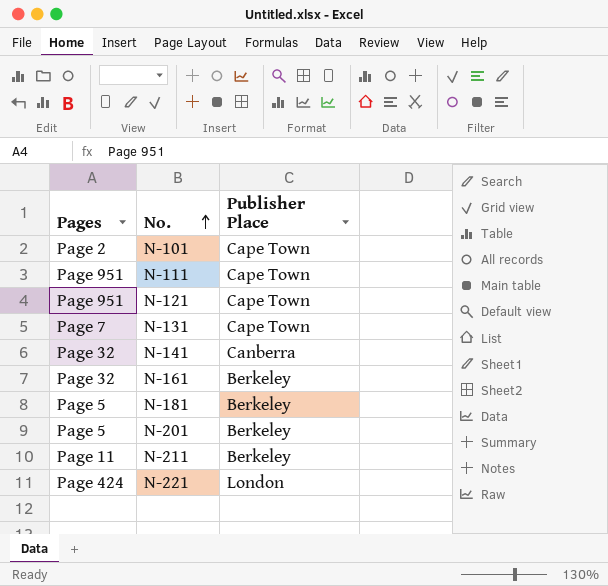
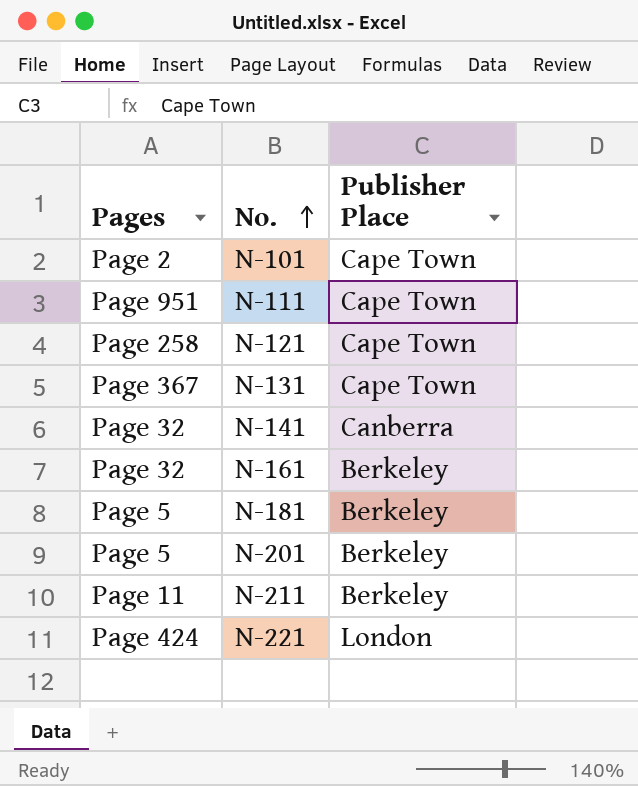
N-121 | Pages: Page 951 -> Page 258
N-131 | Pages: Page 7 -> Page 367

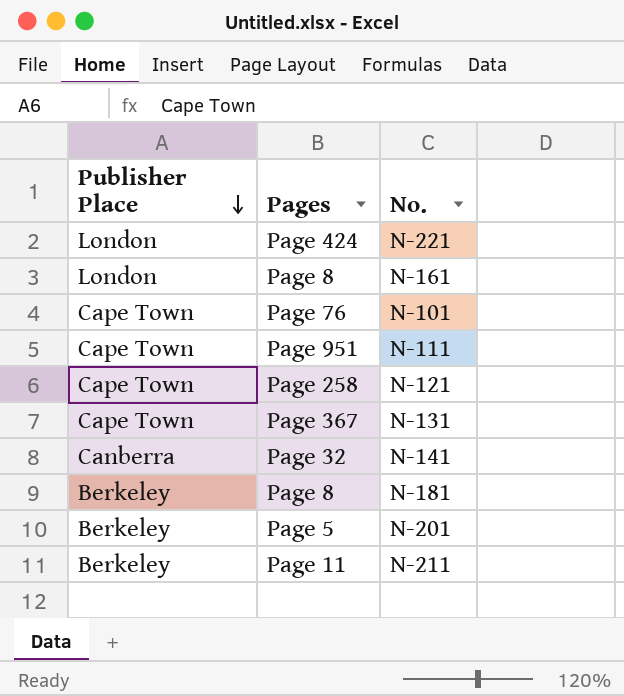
row order: No. ascending -> Publisher Place descending
column Publisher Place | position: 3 -> 1
N-161 | Publisher Place: Berkeley -> London
N-161 | Pages: Page 32 -> Page 8
N-101 | Pages: Page 2 -> Page 76
N-181 | Pages: Page 5 -> Page 8

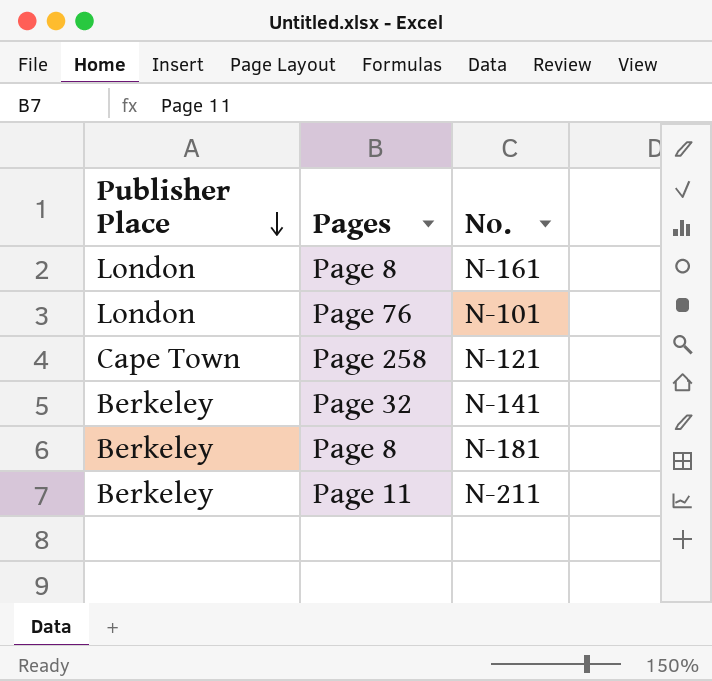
row N-221: London | Page 424 -> none
row N-111: Cape Town | Page 951 -> none
row N-131: Cape Town | Page 367 -> none
row N-201: Berkeley | Page 5 -> none
N-101 | Publisher Place: Cape Town -> London
N-141 | Publisher Place: Canberra -> Berkeley

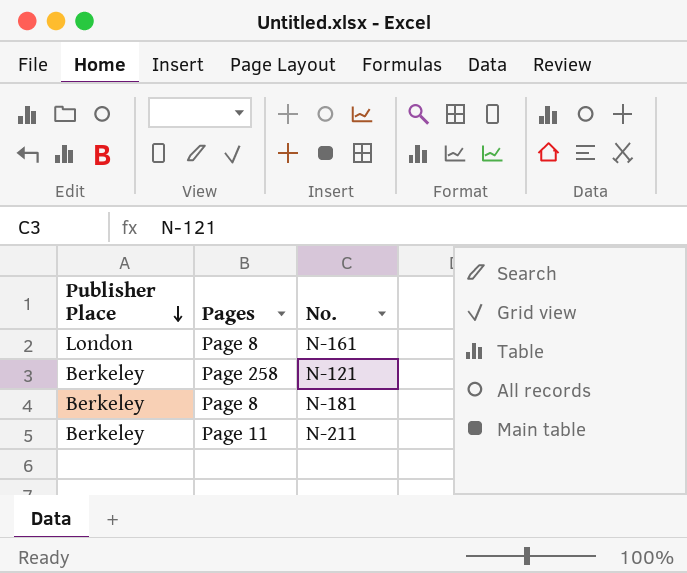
row N-101: London | Page 76 -> none
row N-141: Berkeley | Page 32 -> none
N-121 | Publisher Place: Cape Town -> Berkeley

